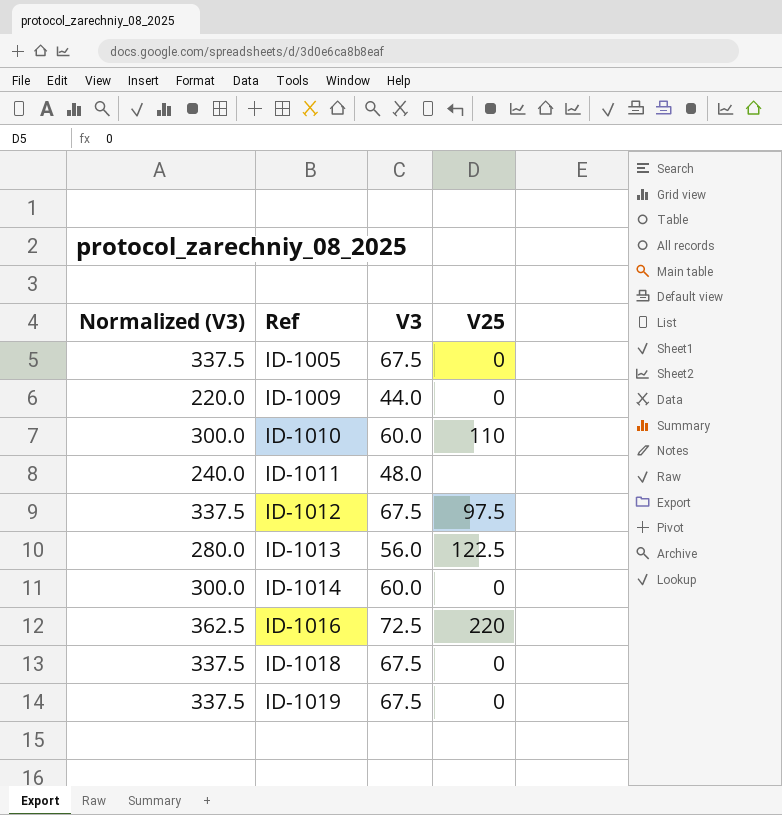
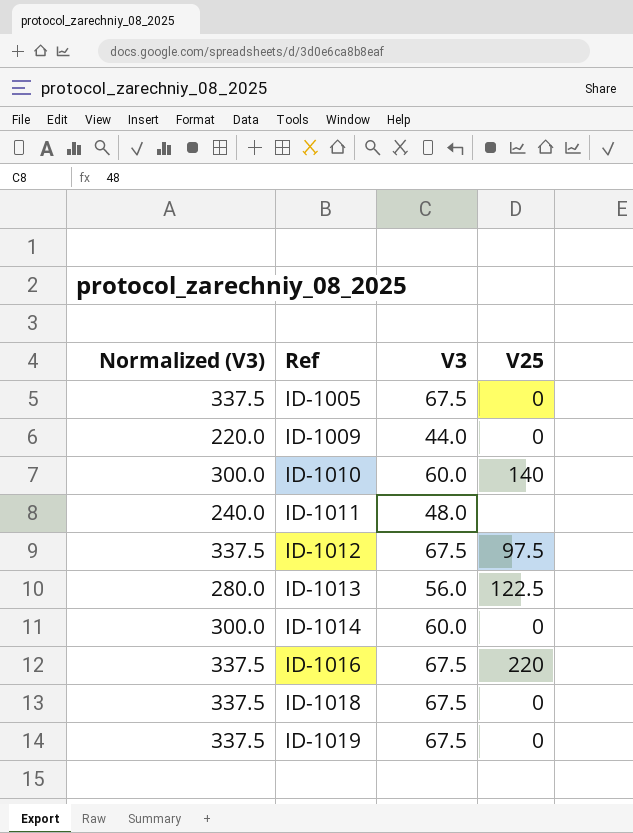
ID-1010 | V25: 110 -> 140
ID-1016 | Normalized (V3): 362.5 -> 337.5
ID-1016 | V3: 72.5 -> 67.5

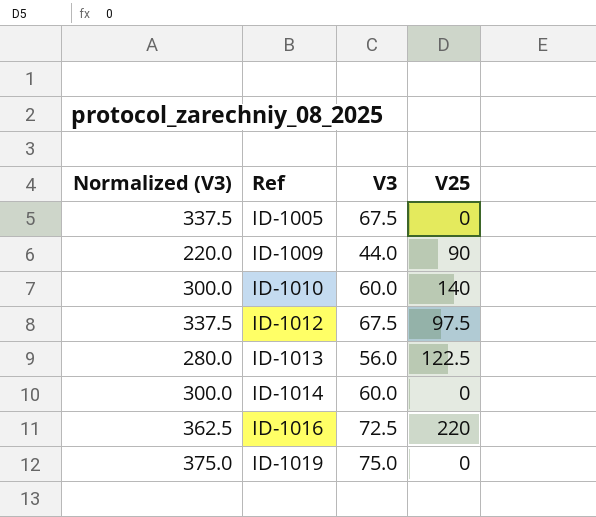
row ID-1011: 240.0 | 48.0 | none -> none
row ID-1018: 337.5 | 67.5 | 0 -> none
ID-1009 | V25: 0 -> 90
ID-1016 | Normalized (V3): 337.5 -> 362.5
ID-1016 | V3: 67.5 -> 72.5
ID-1019 | Normalized (V3): 337.5 -> 375.0
ID-1019 | V3: 67.5 -> 75.0

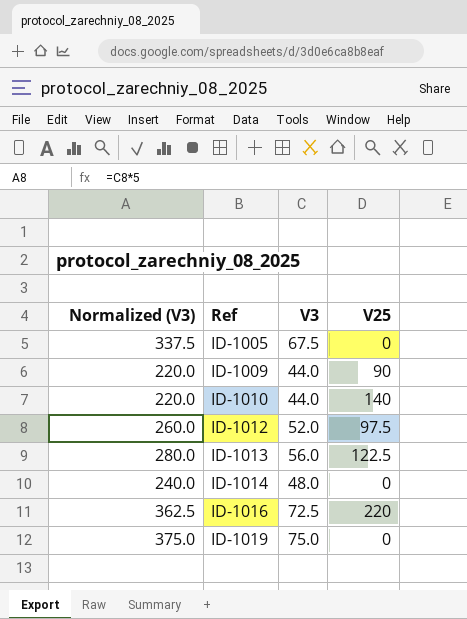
ID-1010 | Normalized (V3): 300.0 -> 220.0
ID-1010 | V3: 60.0 -> 44.0
ID-1012 | Normalized (V3): 337.5 -> 260.0
ID-1012 | V3: 67.5 -> 52.0
ID-1014 | Normalized (V3): 300.0 -> 240.0
ID-1014 | V3: 60.0 -> 48.0

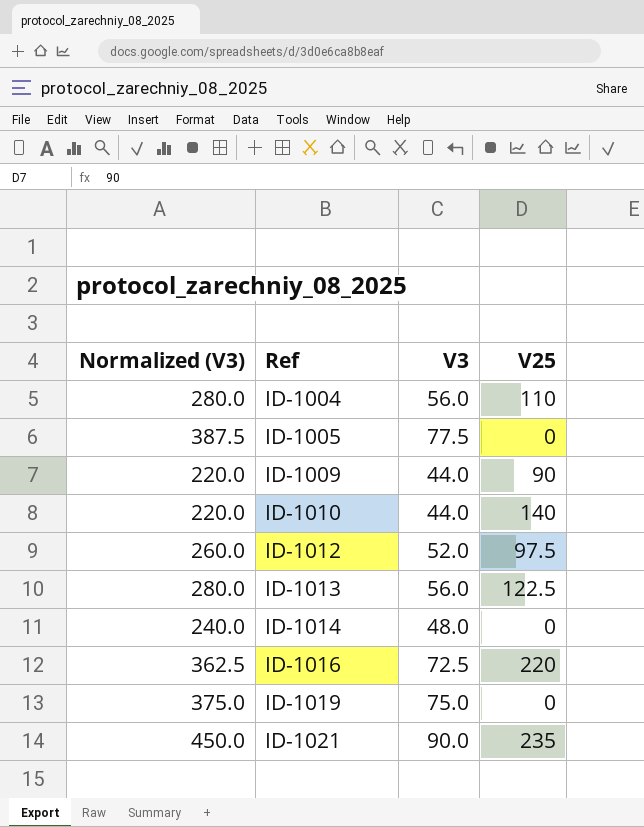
row ID-1004: none -> 280.0 | 56.0 | 110
ID-1005 | Normalized (V3): 337.5 -> 387.5
ID-1005 | V3: 67.5 -> 77.5
row ID-1021: none -> 450.0 | 90.0 | 235

